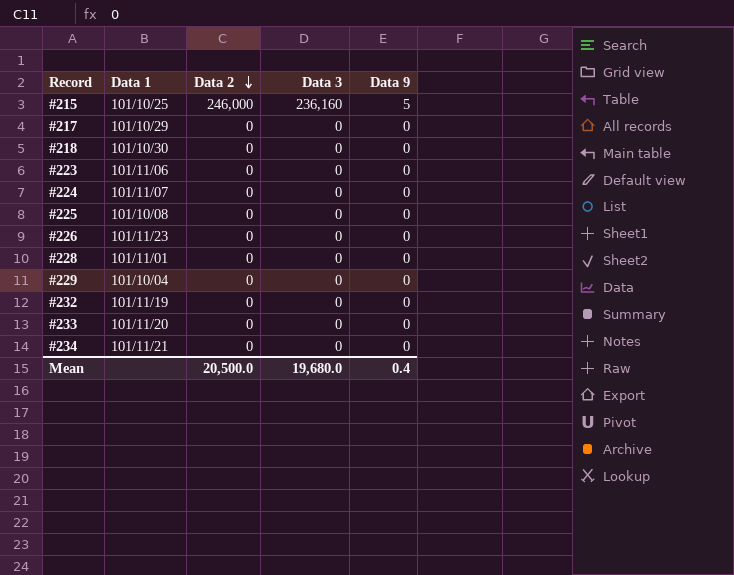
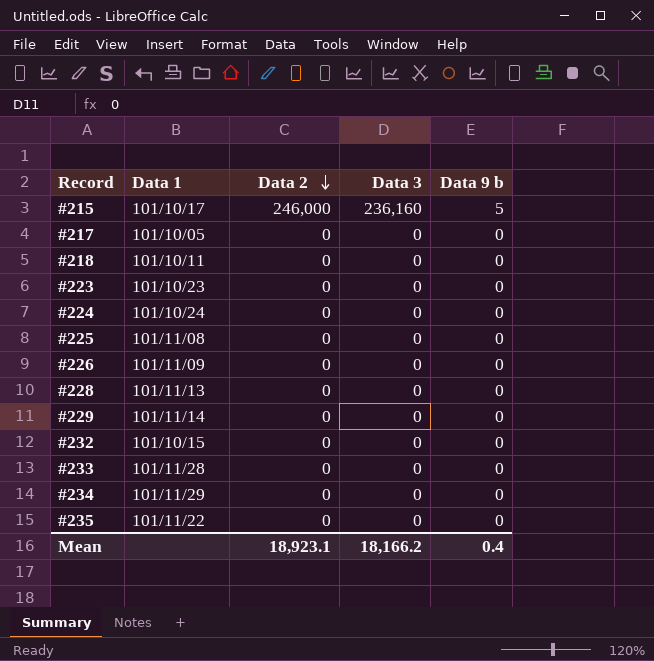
column name: Data 9 -> Data 9 b
#215 | Data 1: 101/10/25 -> 101/10/17
#217 | Data 1: 101/10/29 -> 101/10/05
#218 | Data 1: 101/10/30 -> 101/10/11
#223 | Data 1: 101/11/06 -> 101/10/23
#224 | Data 1: 101/11/07 -> 101/10/24
#225 | Data 1: 101/10/08 -> 101/11/08
#226 | Data 1: 101/11/23 -> 101/11/09
#228 | Data 1: 101/11/01 -> 101/11/13
#229 | Data 1: 101/10/04 -> 101/11/14
#232 | Data 1: 101/11/19 -> 101/10/15
#233 | Data 1: 101/11/20 -> 101/11/28
#234 | Data 1: 101/11/21 -> 101/11/29
row #235: none -> 101/11/22 | 0 | 0 | 0
Mean | Data 2: 20,500.0 -> 18,923.1
Mean | Data 3: 19,680.0 -> 18,166.2

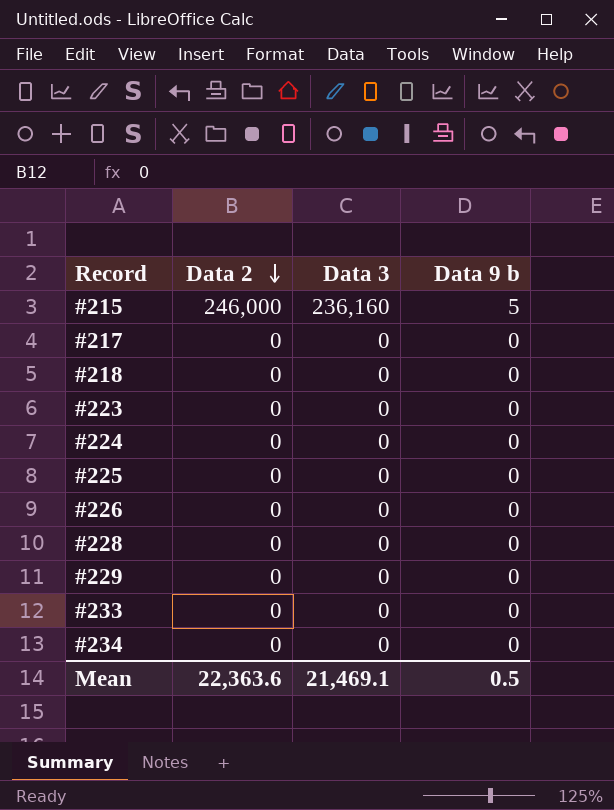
column Data 1 | position: 2 -> none
row #232: 101/10/15 | 0 | 0 | 0 -> none
row #235: 101/11/22 | 0 | 0 | 0 -> none
Mean | Data 2: 18,923.1 -> 22,363.6
Mean | Data 3: 18,166.2 -> 21,469.1
Mean | Data 9 b: 0.4 -> 0.5

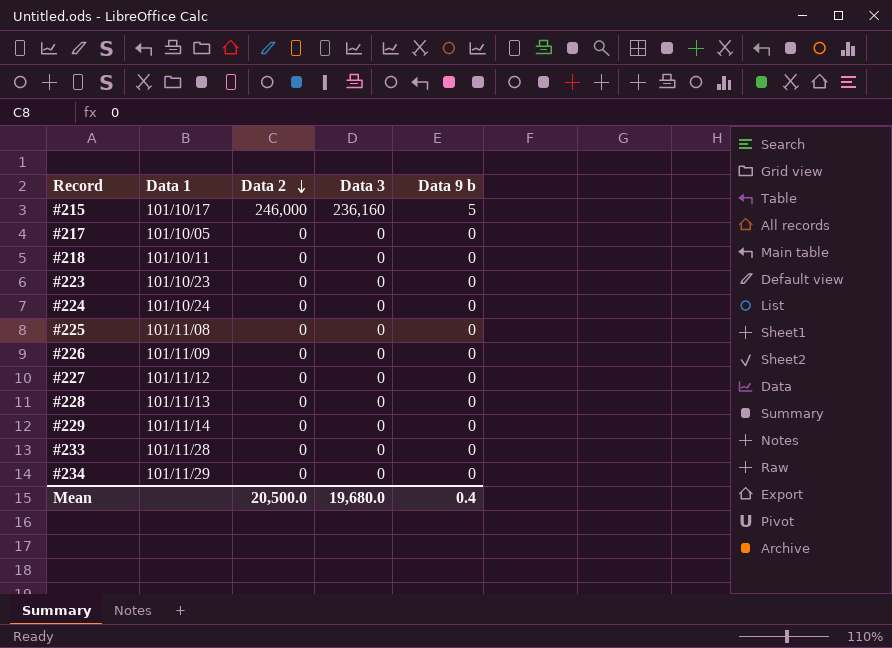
column Data 1 | position: none -> 2
row #227: none -> 101/11/12 | 0 | 0 | 0
Mean | Data 2: 22,363.6 -> 20,500.0
Mean | Data 3: 21,469.1 -> 19,680.0
Mean | Data 9 b: 0.5 -> 0.4

